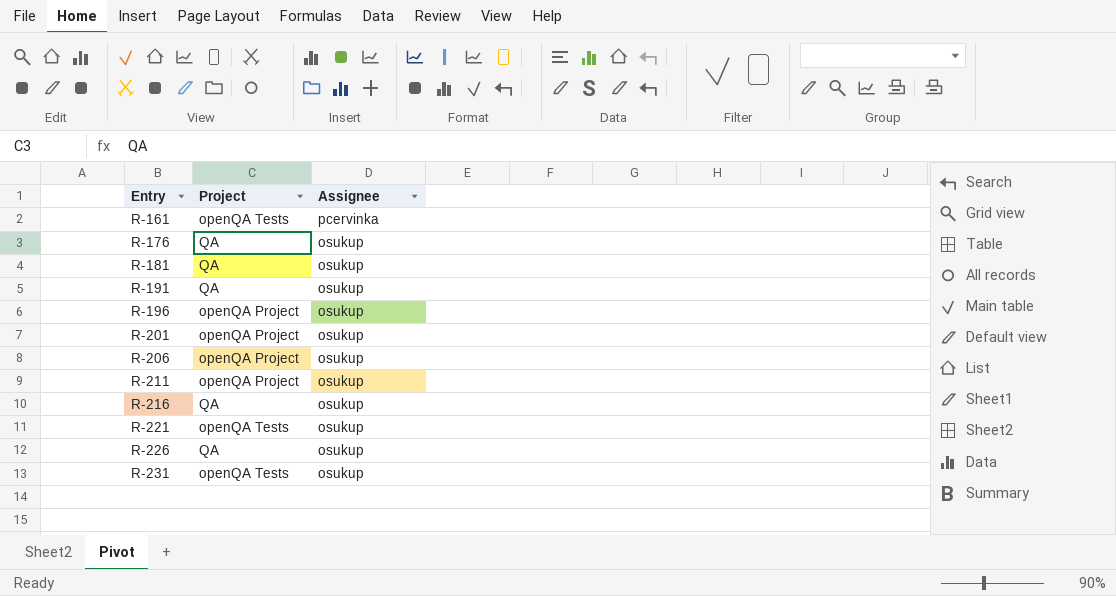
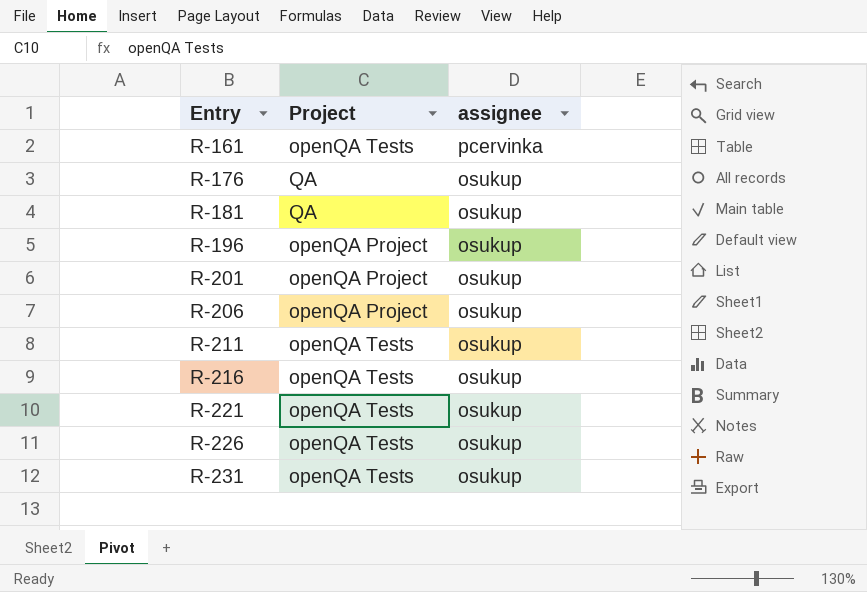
column name: Assignee -> assignee
row R-191: QA | osukup -> none
R-211 | Project: openQA Project -> openQA Tests
R-216 | Project: QA -> openQA Tests
R-226 | Project: QA -> openQA Tests

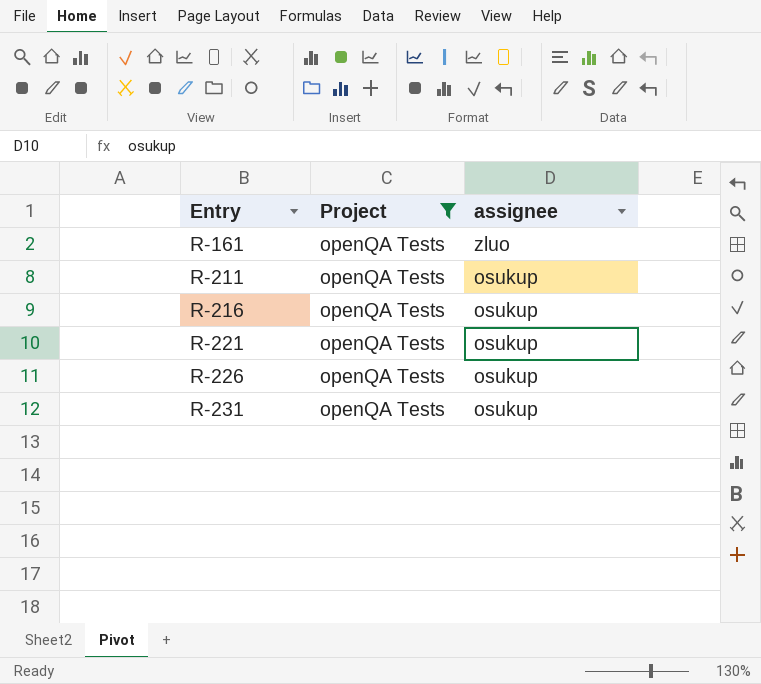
filter: none -> Project = openQA Tests
R-161 | assignee: pcervinka -> zluo

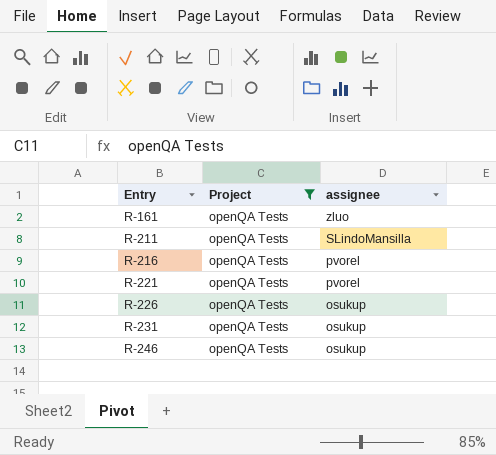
R-211 | assignee: osukup -> SLindoMansilla
R-216 | assignee: osukup -> pvorel
R-221 | assignee: osukup -> pvorel
row R-246: none -> openQA Tests | osukup

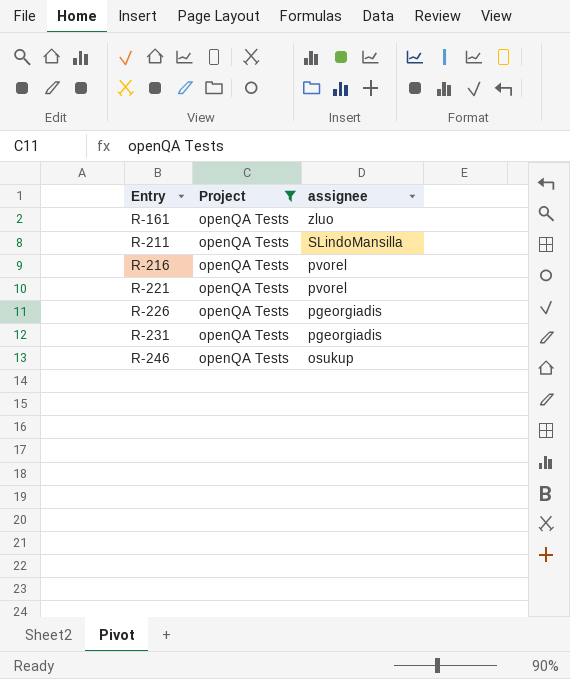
R-226 | assignee: osukup -> pgeorgiadis
R-231 | assignee: osukup -> pgeorgiadis

